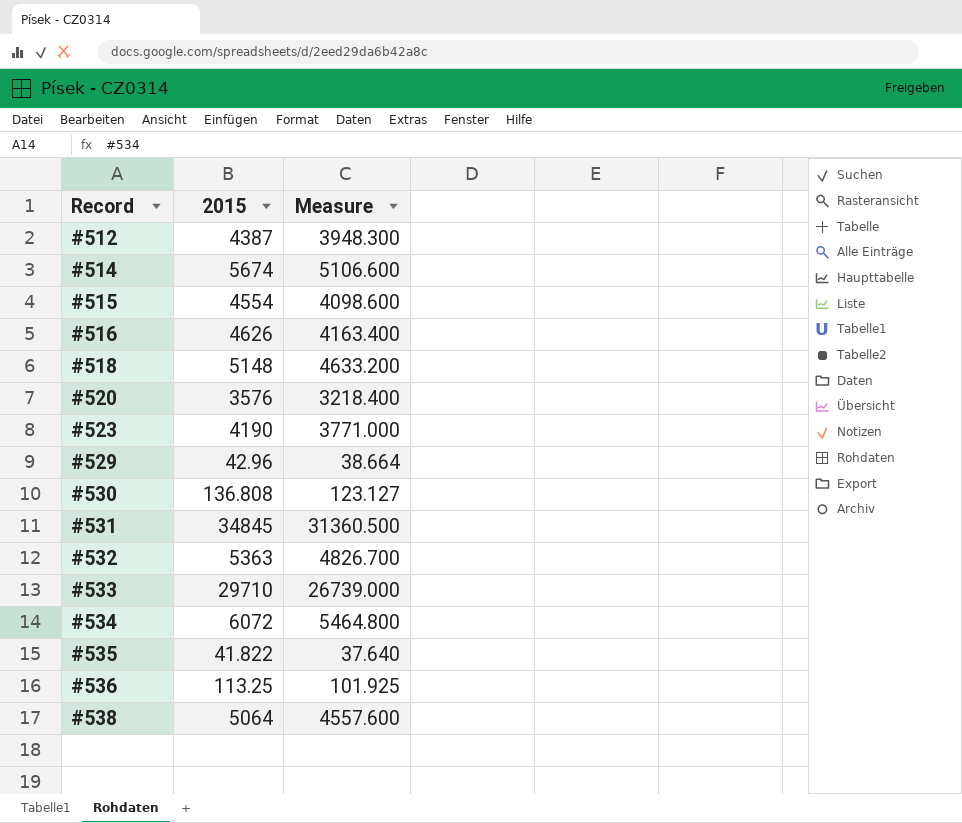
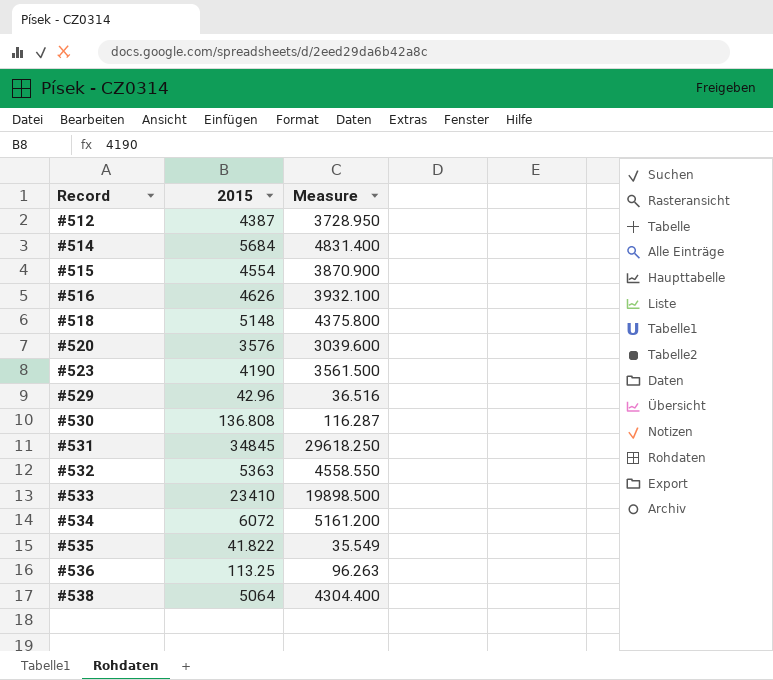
column Measure | formula: [2015] * 0.9 -> [2015] * 0.85
#514 | 2015: 5674 -> 5684
#533 | 2015: 29710 -> 23410

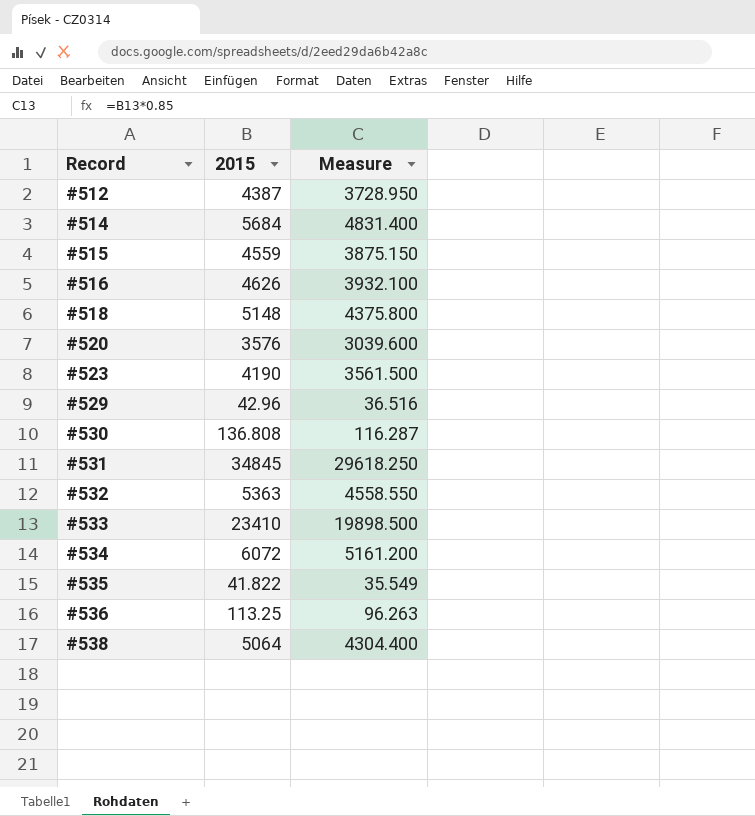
#515 | 2015: 4554 -> 4559
#515 | Measure: 3870.900 -> 3875.150

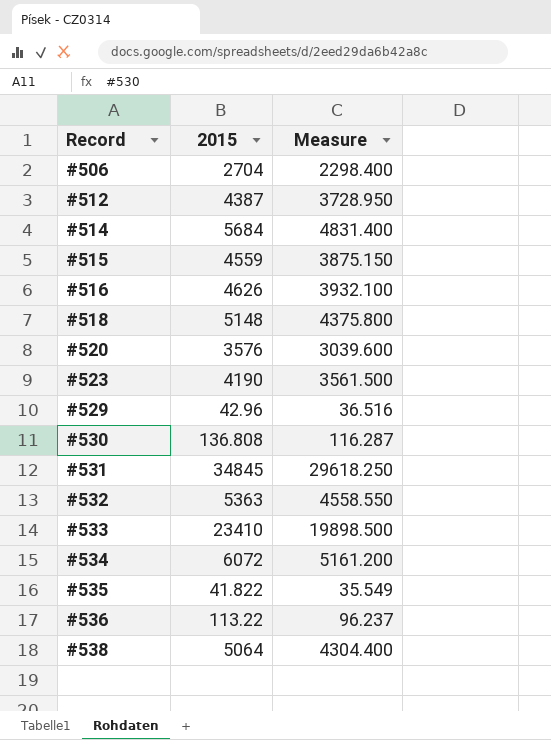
row #506: none -> 2704 | 2298.400
#536 | 2015: 113.25 -> 113.22
#536 | Measure: 96.263 -> 96.237

